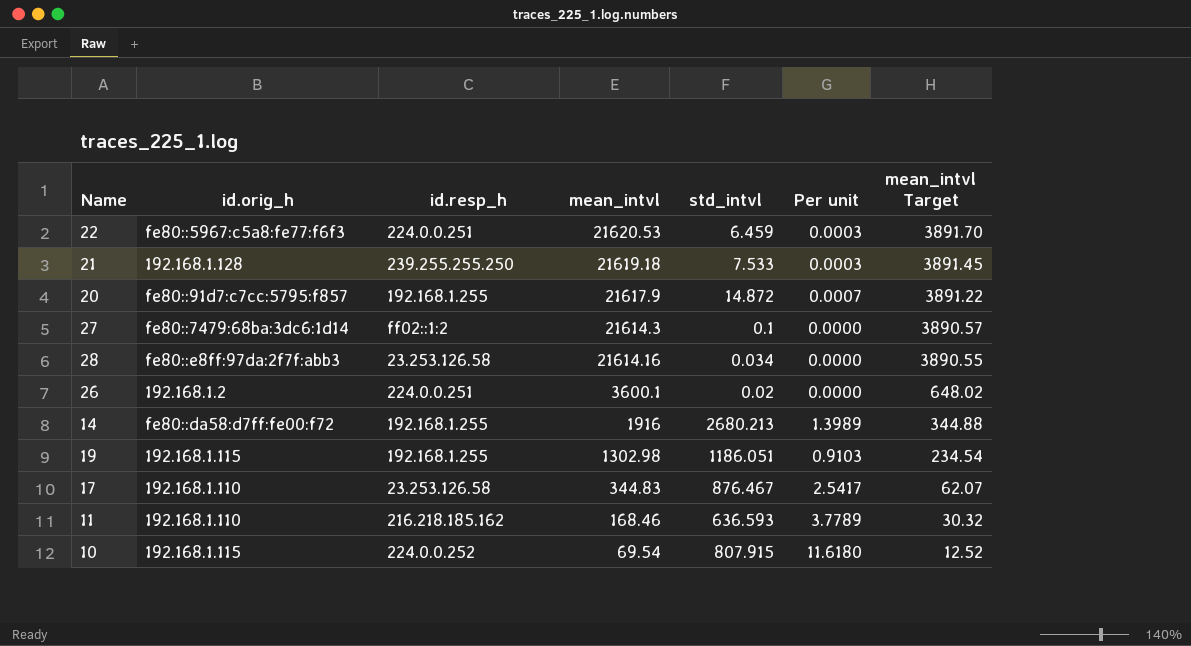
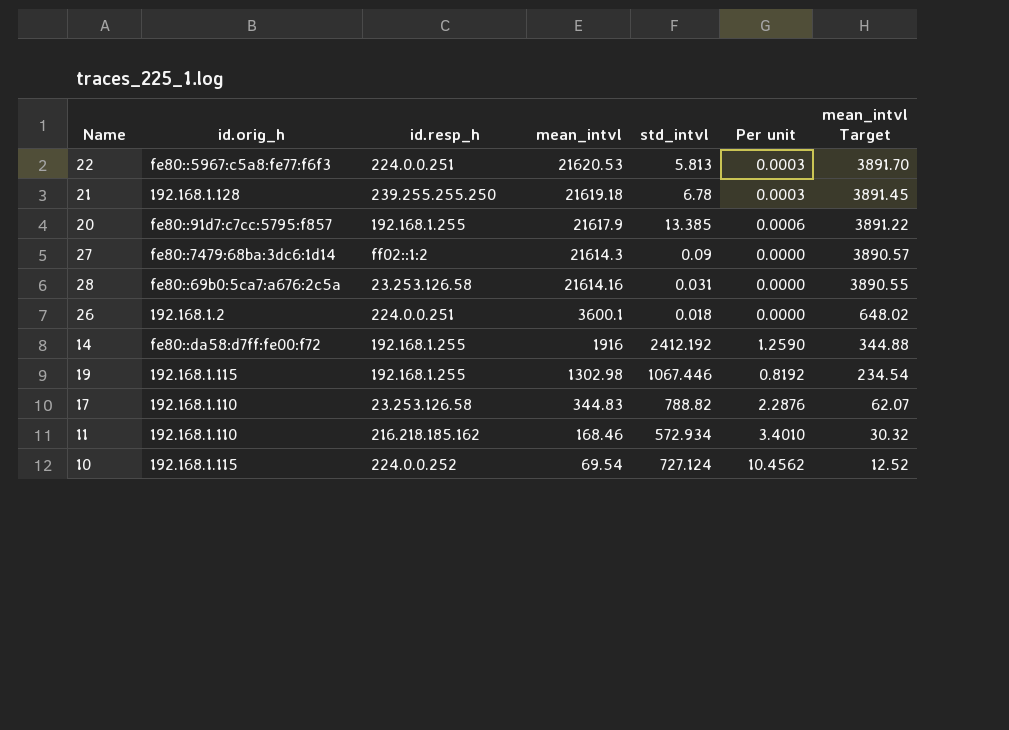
22 | std_intvl: 6.459 -> 5.813
21 | std_intvl: 7.533 -> 6.78
20 | std_intvl: 14.872 -> 13.385
20 | Per unit: 0.0007 -> 0.0006
27 | std_intvl: 0.1 -> 0.09
28 | id.orig_h: fe80::e8ff:97da:2f7f:abb3 -> fe80::69b0:5ca7:a676:2c5a
28 | std_intvl: 0.034 -> 0.031
26 | std_intvl: 0.02 -> 0.018
14 | std_intvl: 2680.213 -> 2412.192
14 | Per unit: 1.3989 -> 1.2590
19 | std_intvl: 1186.051 -> 1067.446
19 | Per unit: 0.9103 -> 0.8192
17 | std_intvl: 876.467 -> 788.82
17 | Per unit: 2.5417 -> 2.2876
11 | std_intvl: 636.593 -> 572.934
11 | Per unit: 3.7789 -> 3.4010
10 | std_intvl: 807.915 -> 727.124
10 | Per unit: 11.6180 -> 10.4562

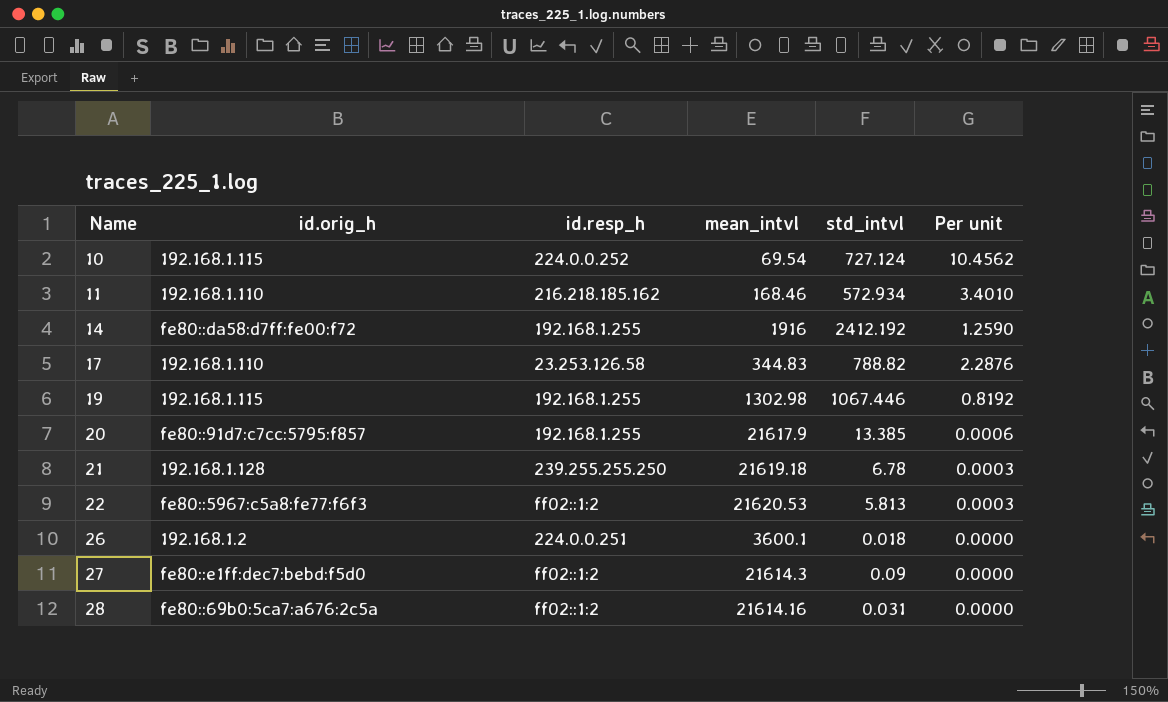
row order: mean_intvl descending -> Name ascending
column mean_intvl Target | formula: [mean_intvl] * 0.18 -> none
22 | id.resp_h: 224.0.0.251 -> ff02::1:2
27 | id.orig_h: fe80::7479:68ba:3dc6:1d14 -> fe80::e1ff:dec7:bebd:f5d0
28 | id.resp_h: 23.253.126.58 -> ff02::1:2

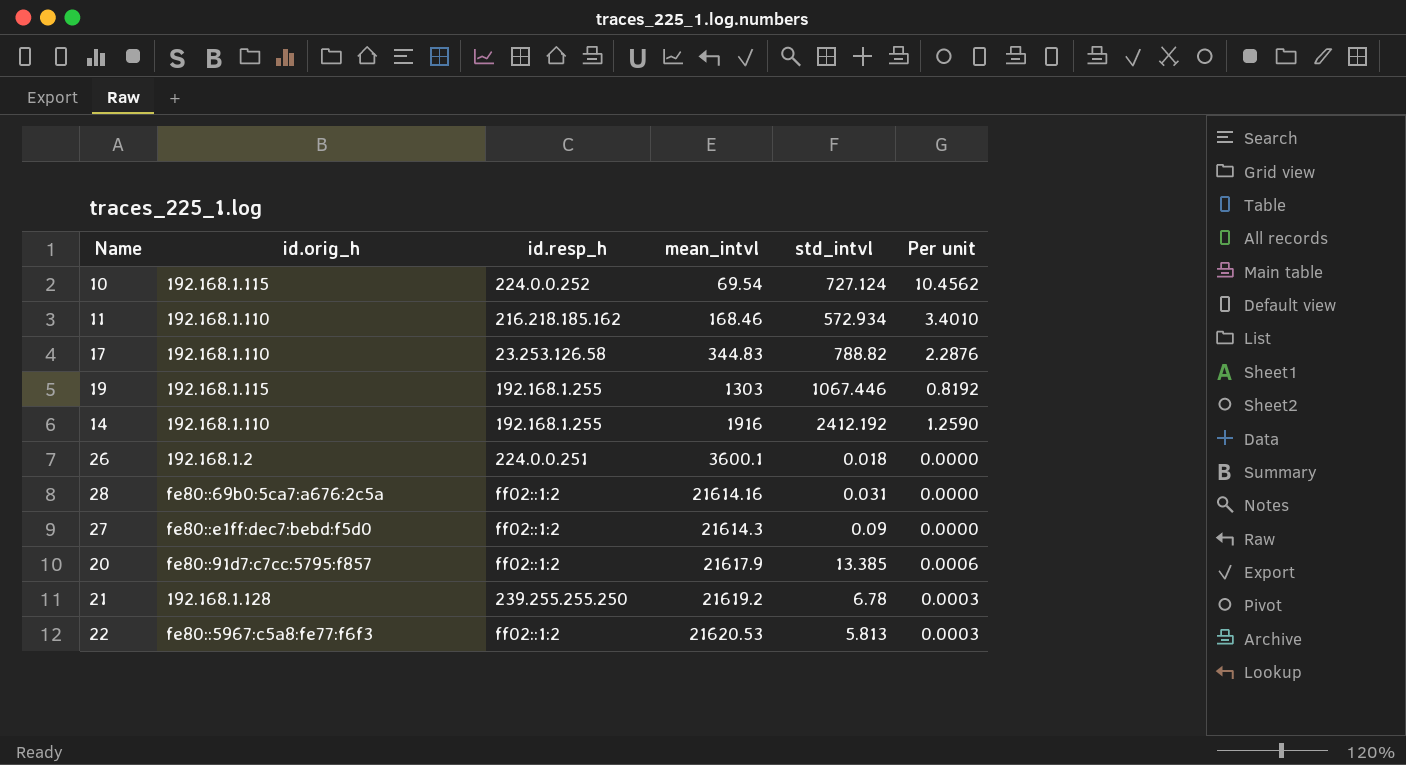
row order: Name ascending -> mean_intvl ascending
19 | mean_intvl: 1302.98 -> 1303
14 | id.orig_h: fe80::da58:d7ff:fe00:f72 -> 192.168.1.110
20 | id.resp_h: 192.168.1.255 -> ff02::1:2
21 | mean_intvl: 21619.18 -> 21619.2

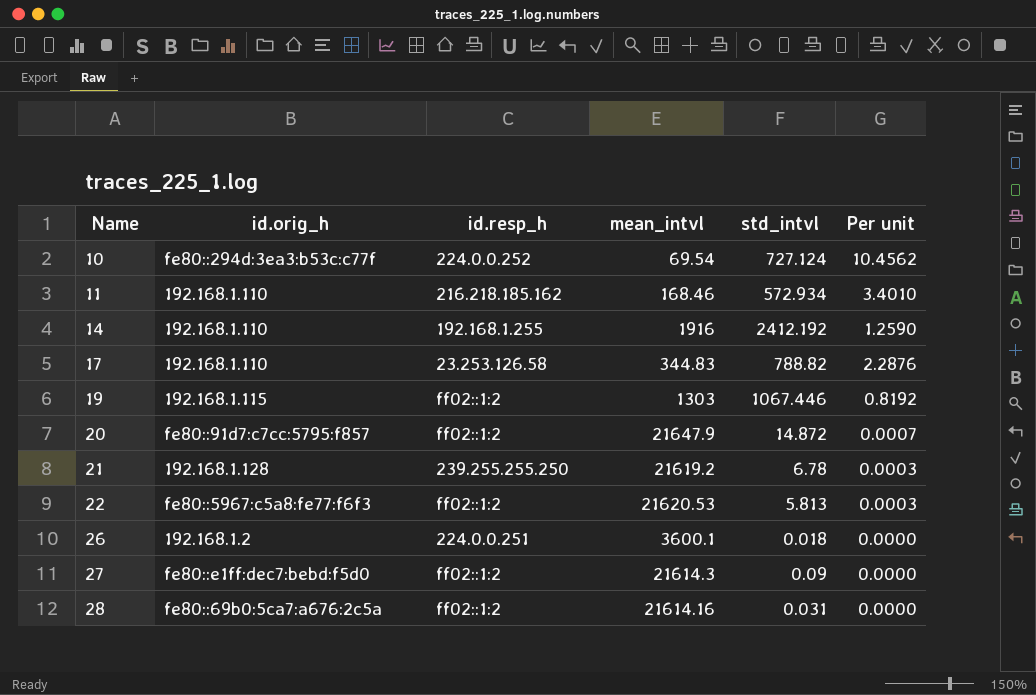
row order: mean_intvl ascending -> Name ascending
10 | id.orig_h: 192.168.1.115 -> fe80::294d:3ea3:b53c:c77f
19 | id.resp_h: 192.168.1.255 -> ff02::1:2
20 | mean_intvl: 21617.9 -> 21647.9
20 | std_intvl: 13.385 -> 14.872
20 | Per unit: 0.0006 -> 0.0007

